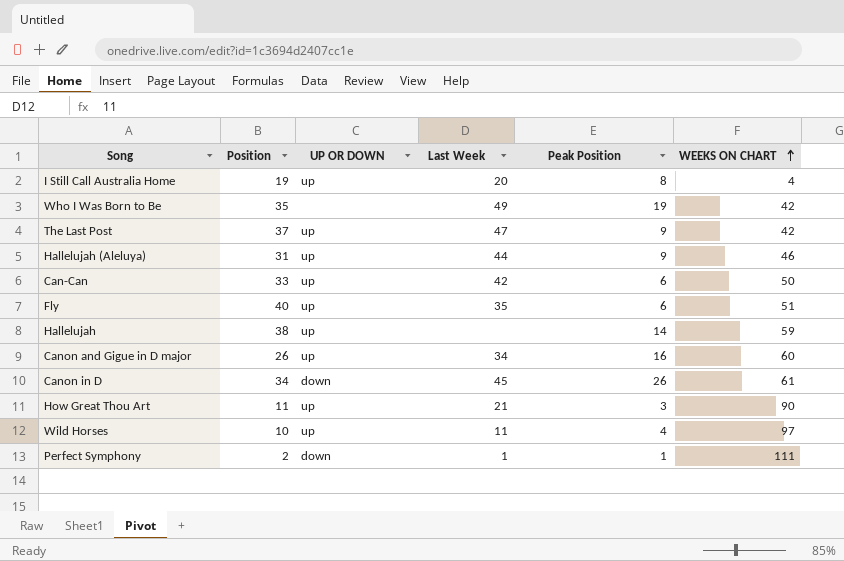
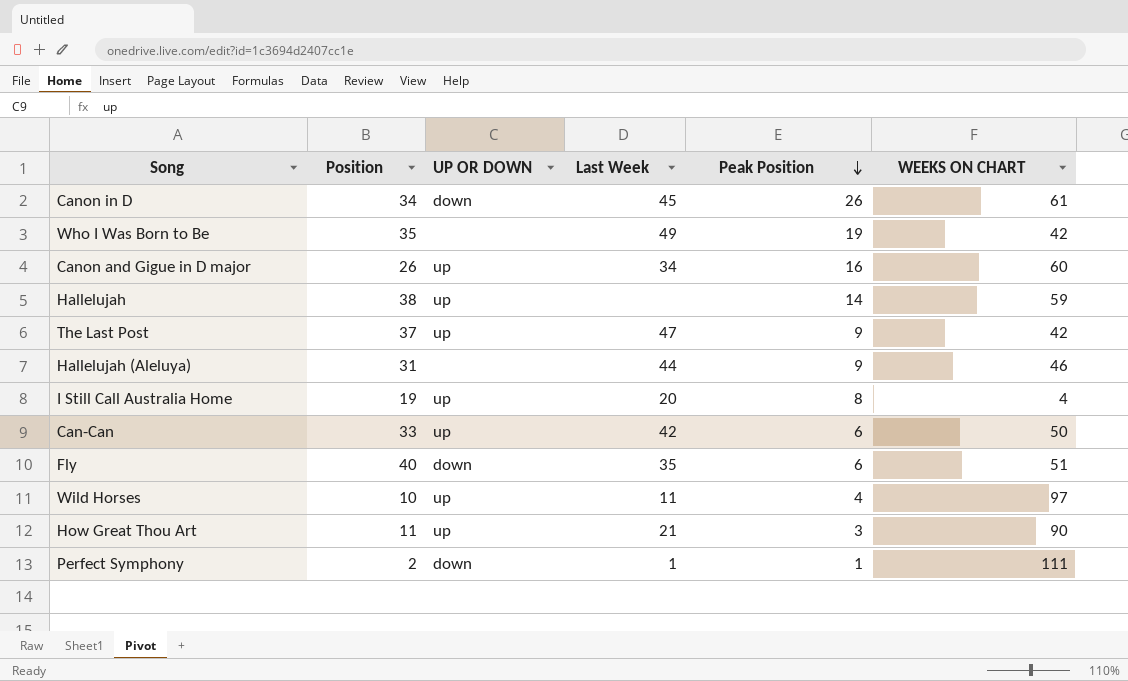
row order: WEEKS ON CHART ascending -> Peak Position descending
Hallelujah (Aleluya) | UP OR DOWN: up -> none
Fly | UP OR DOWN: up -> down

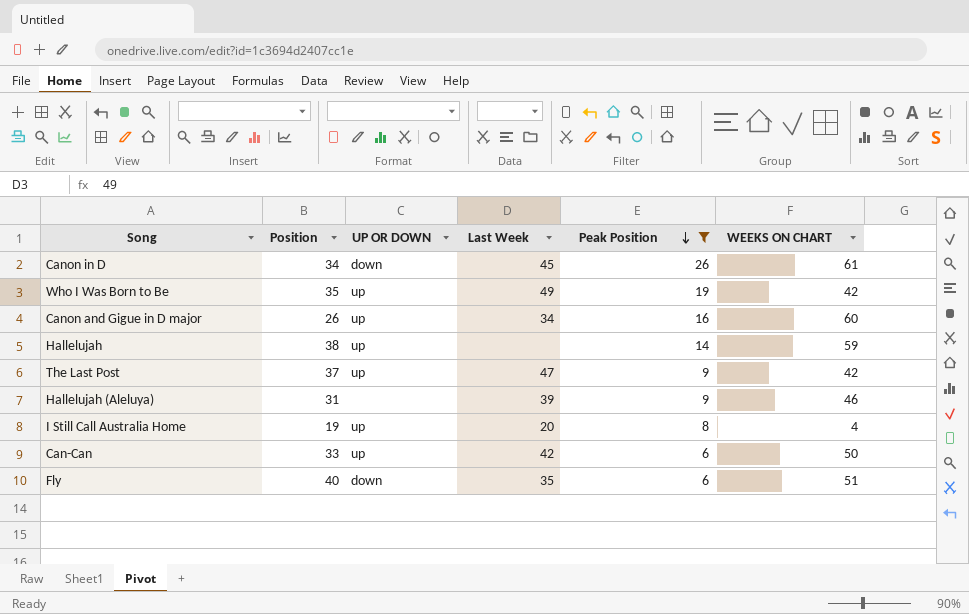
filter: none -> Peak Position >= 6
Who I Was Born to Be | UP OR DOWN: none -> up
Hallelujah (Aleluya) | Last Week: 44 -> 39

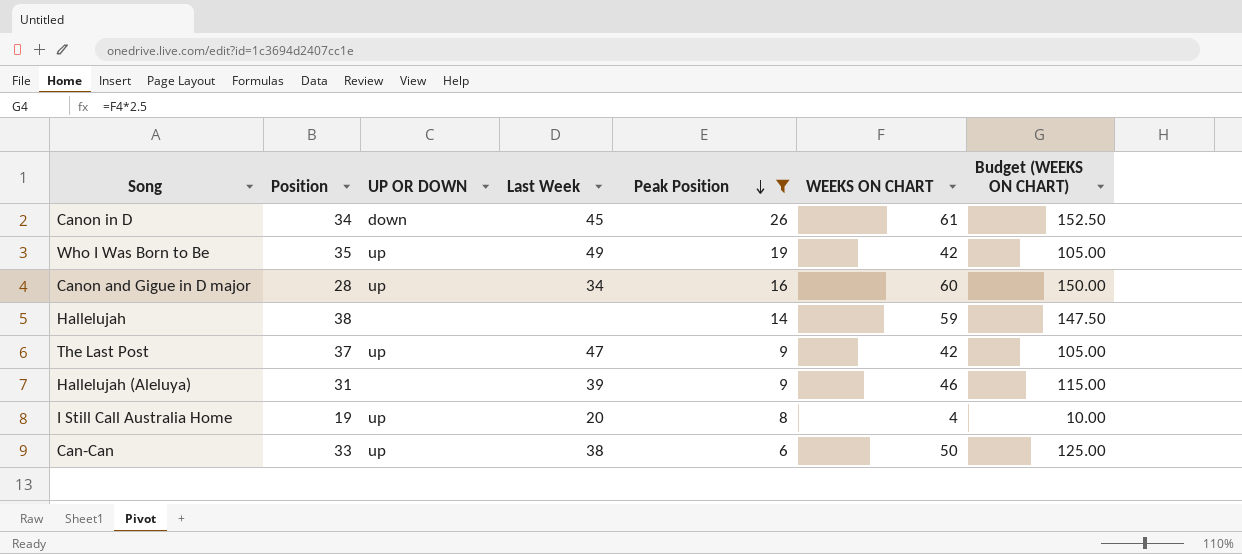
column Budget (WEEKS ON CHART) | formula: none -> [WEEKS ON CHART] * 2.5
row Fly: 40 | down | 35 | 6 | 51 -> none
Canon and Gigue in D major | Position: 26 -> 28
Hallelujah | UP OR DOWN: up -> none
Can-Can | Last Week: 42 -> 38

